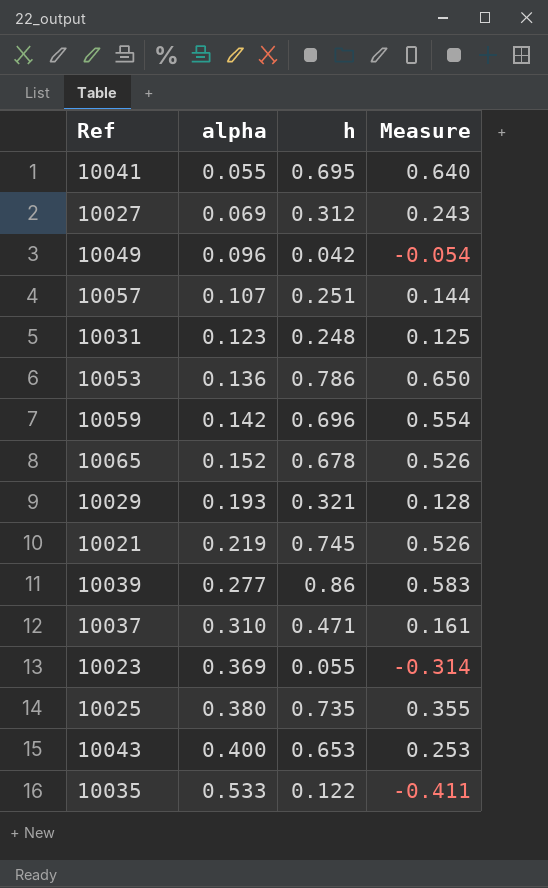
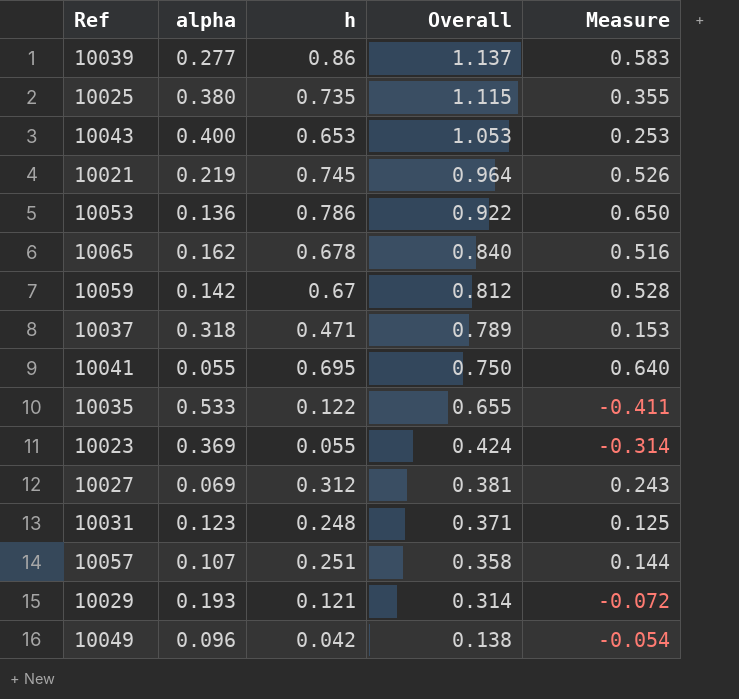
row order: alpha ascending -> Overall descending
column Overall | formula: none -> [alpha] + [h]
10065 | alpha: 0.152 -> 0.162
10065 | Measure: 0.526 -> 0.516
10059 | h: 0.696 -> 0.67
10059 | Measure: 0.554 -> 0.528
10037 | alpha: 0.310 -> 0.318
10037 | Measure: 0.161 -> 0.153
10029 | h: 0.321 -> 0.121
10029 | Measure: 0.128 -> -0.072

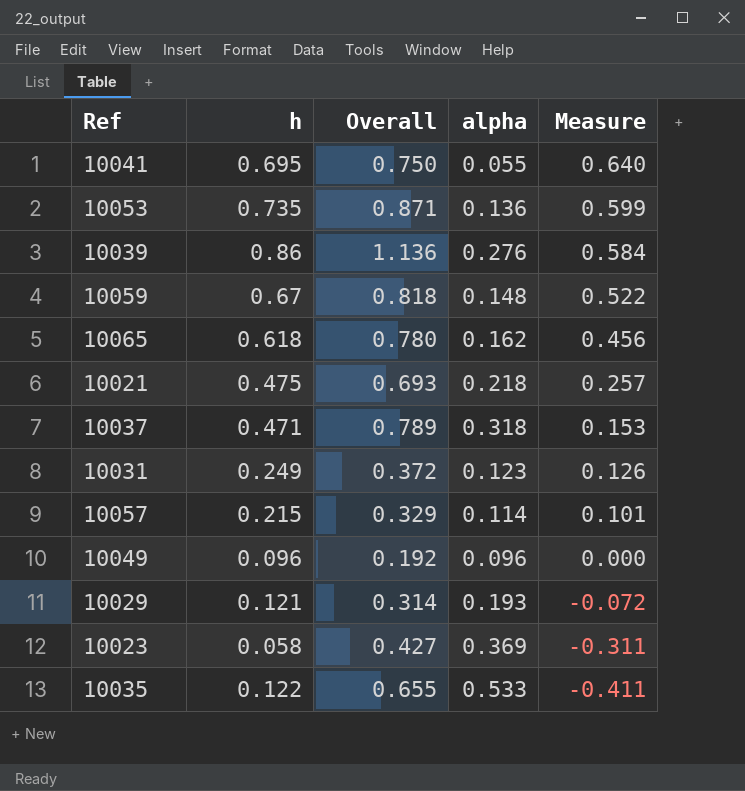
row order: Overall descending -> Measure descending
column alpha | position: 2 -> 4
row 10025: 0.380 | 0.735 | 1.115 | 0.355 -> none
row 10043: 0.400 | 0.653 | 1.053 | 0.253 -> none
row 10027: 0.069 | 0.312 | 0.381 | 0.243 -> none
10053 | h: 0.786 -> 0.735
10053 | Overall: 0.922 -> 0.871
10053 | Measure: 0.650 -> 0.599
10039 | Overall: 1.137 -> 1.136
10039 | alpha: 0.277 -> 0.276
10039 | Measure: 0.583 -> 0.584
10059 | Overall: 0.812 -> 0.818
10059 | alpha: 0.142 -> 0.148
10059 | Measure: 0.528 -> 0.522
10065 | h: 0.678 -> 0.618
10065 | Overall: 0.840 -> 0.780
10065 | Measure: 0.516 -> 0.456
10021 | h: 0.745 -> 0.475
10021 | Overall: 0.964 -> 0.693
10021 | alpha: 0.219 -> 0.218
10021 | Measure: 0.526 -> 0.257
10031 | h: 0.248 -> 0.249
10031 | Overall: 0.371 -> 0.372
10031 | Measure: 0.125 -> 0.126
10057 | h: 0.251 -> 0.215
10057 | Overall: 0.358 -> 0.329
10057 | alpha: 0.107 -> 0.114
10057 | Measure: 0.144 -> 0.101
10049 | h: 0.042 -> 0.096
10049 | Overall: 0.138 -> 0.192
10049 | Measure: -0.054 -> 0.000
10023 | h: 0.055 -> 0.058
10023 | Overall: 0.424 -> 0.427
10023 | Measure: -0.314 -> -0.311

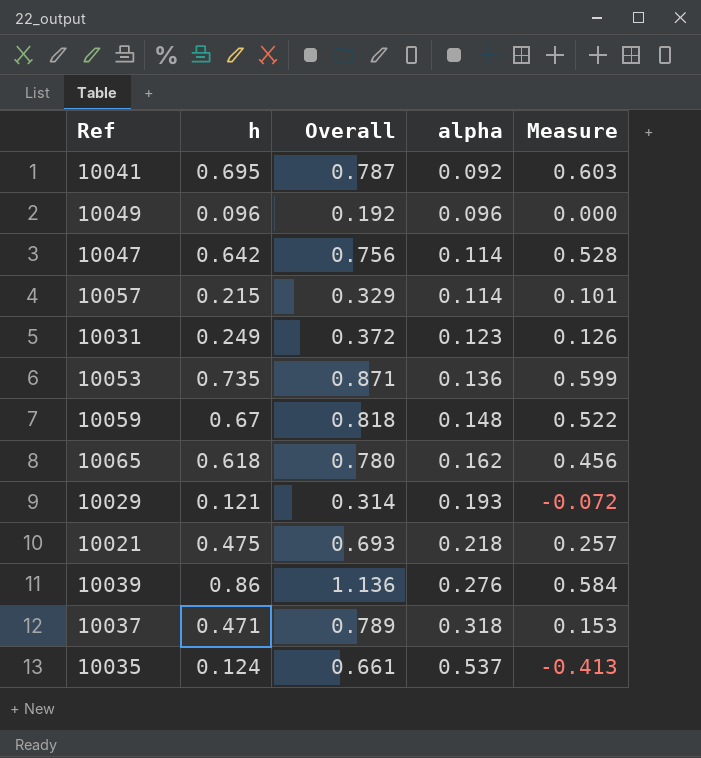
row order: Measure descending -> alpha ascending
row 10023: 0.058 | 0.427 | 0.369 | -0.311 -> none
10041 | Overall: 0.750 -> 0.787
10041 | alpha: 0.055 -> 0.092
10041 | Measure: 0.640 -> 0.603
row 10047: none -> 0.642 | 0.756 | 0.114 | 0.528
10035 | h: 0.122 -> 0.124
10035 | Overall: 0.655 -> 0.661
10035 | alpha: 0.533 -> 0.537
10035 | Measure: -0.411 -> -0.413

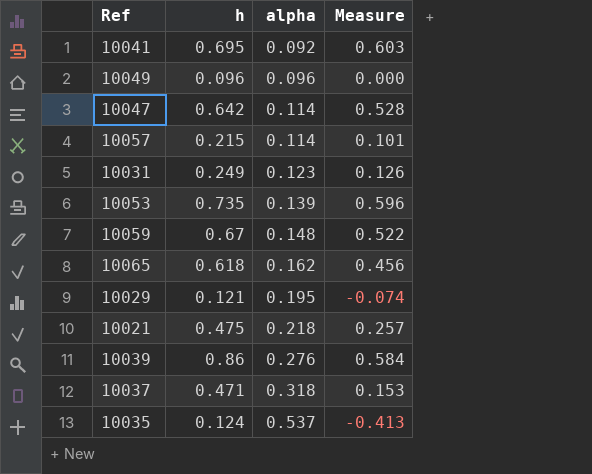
column Overall | formula: [h] + [alpha] -> none
10053 | alpha: 0.136 -> 0.139
10053 | Measure: 0.599 -> 0.596
10029 | alpha: 0.193 -> 0.195
10029 | Measure: -0.072 -> -0.074

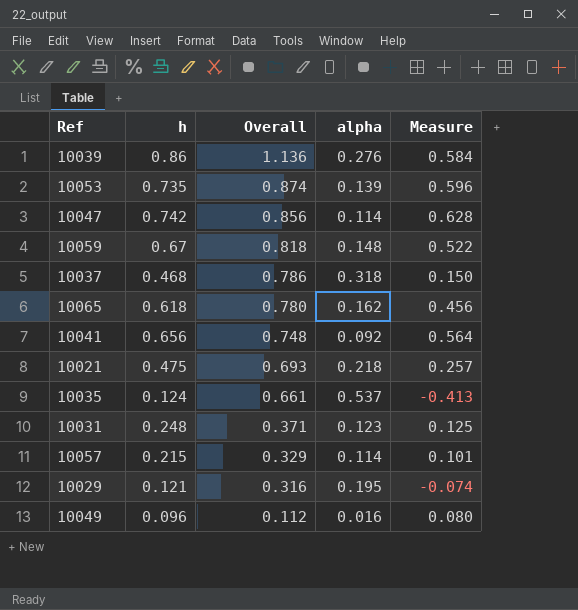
row order: alpha ascending -> Overall descending
column Overall | formula: none -> [h] + [alpha]
10047 | h: 0.642 -> 0.742
10047 | Measure: 0.528 -> 0.628
10037 | h: 0.471 -> 0.468
10037 | Measure: 0.153 -> 0.150
10041 | h: 0.695 -> 0.656
10041 | Measure: 0.603 -> 0.564
10031 | h: 0.249 -> 0.248
10031 | Measure: 0.126 -> 0.125
10049 | alpha: 0.096 -> 0.016
10049 | Measure: 0.000 -> 0.080

